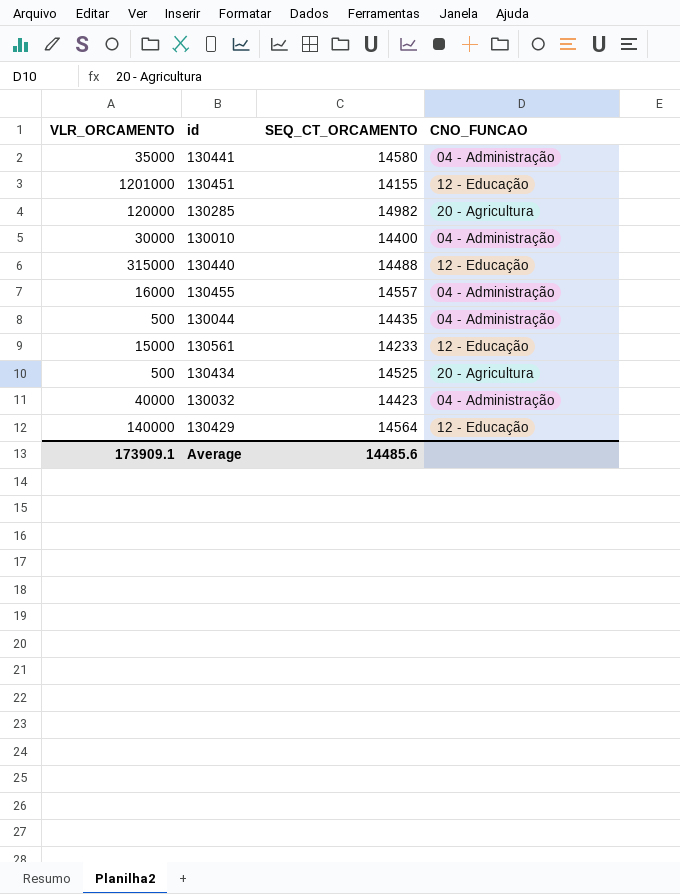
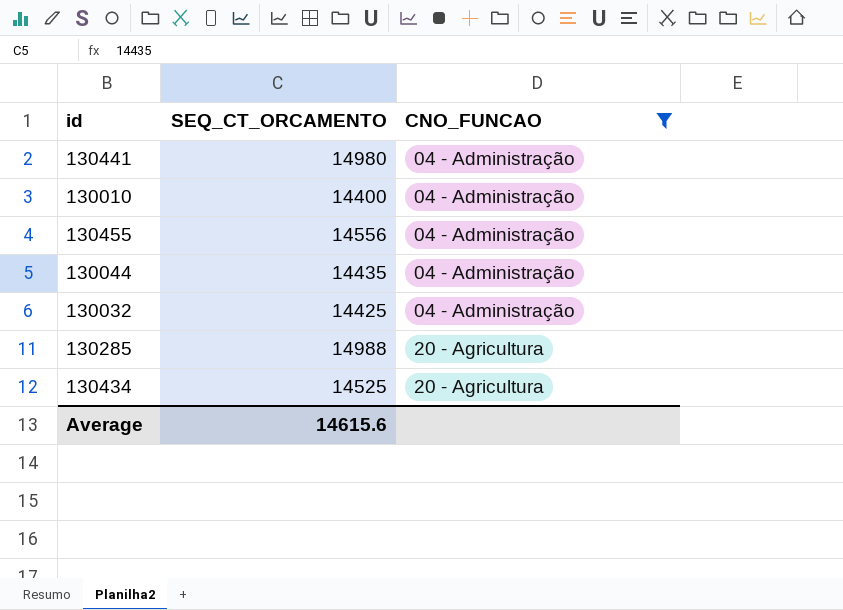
filter: none -> CNO_FUNCAO != 12 - Educação
row order: none -> CNO_FUNCAO ascending
column VLR_ORCAMENTO | position: 1 -> none
130441 | SEQ_CT_ORCAMENTO: 14580 -> 14980
130455 | SEQ_CT_ORCAMENTO: 14557 -> 14556
130032 | SEQ_CT_ORCAMENTO: 14423 -> 14425
130285 | SEQ_CT_ORCAMENTO: 14982 -> 14988
Average | SEQ_CT_ORCAMENTO: 14485.6 -> 14615.6

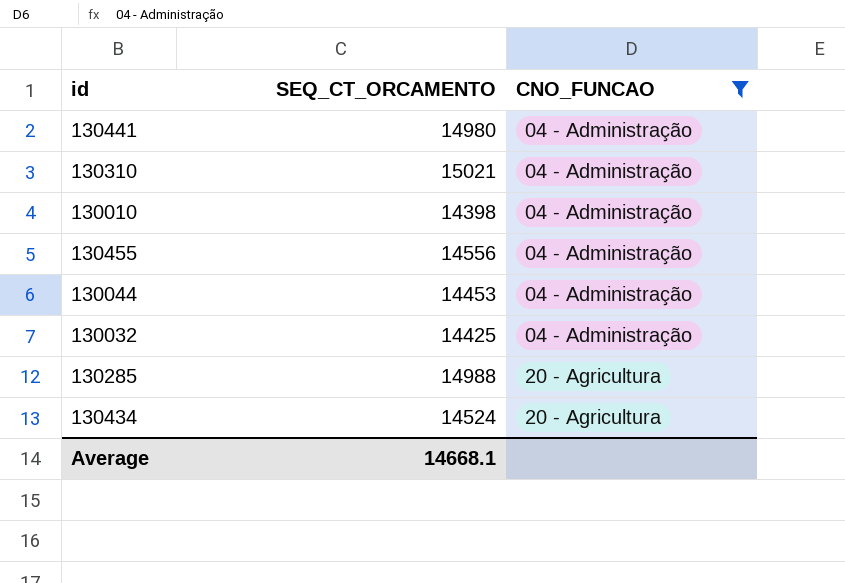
row 130310: none -> 15021 | 04 - Administração
130010 | SEQ_CT_ORCAMENTO: 14400 -> 14398
130044 | SEQ_CT_ORCAMENTO: 14435 -> 14453
130434 | SEQ_CT_ORCAMENTO: 14525 -> 14524
Average | SEQ_CT_ORCAMENTO: 14615.6 -> 14668.1

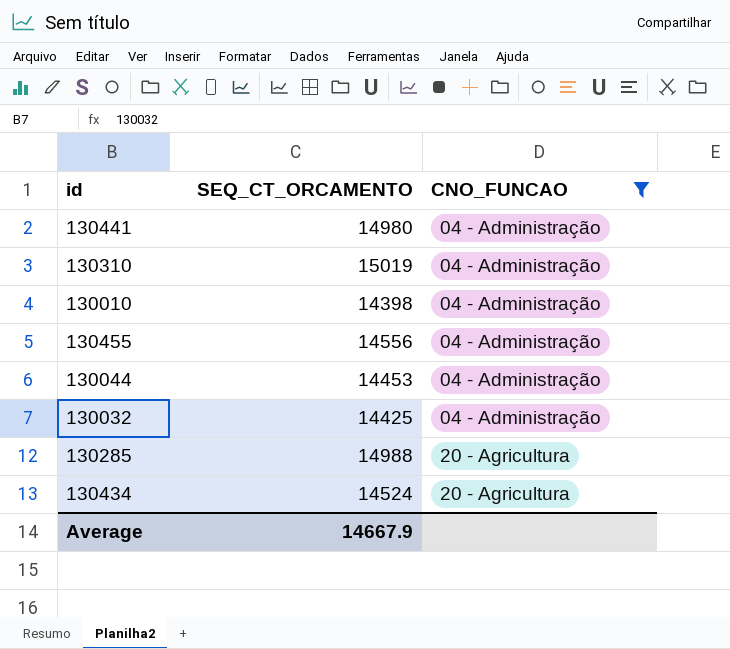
130310 | SEQ_CT_ORCAMENTO: 15021 -> 15019
Average | SEQ_CT_ORCAMENTO: 14668.1 -> 14667.9

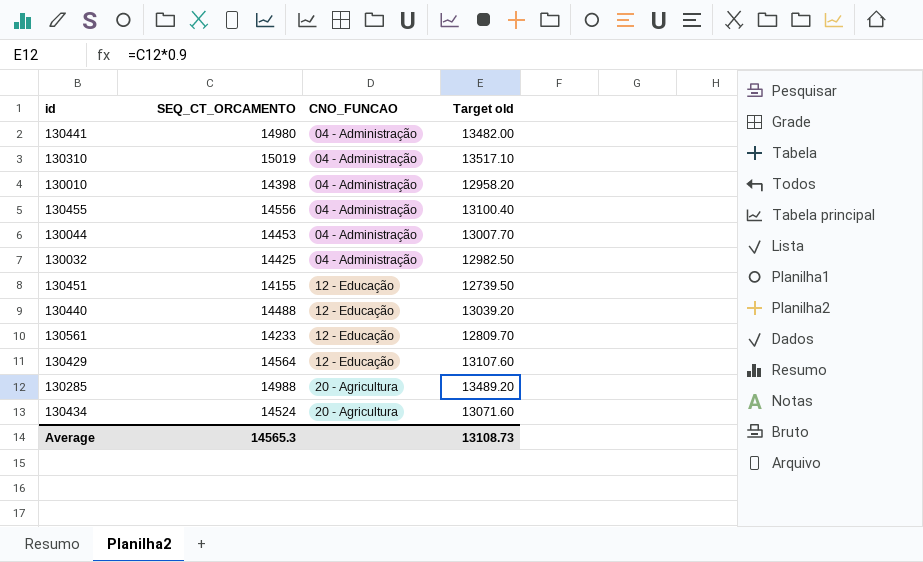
filter: CNO_FUNCAO != 12 - Educação -> none
column Target old | formula: none -> [SEQ_CT_ORCAMENTO] * 0.9
Average | SEQ_CT_ORCAMENTO: 14667.9 -> 14565.3

